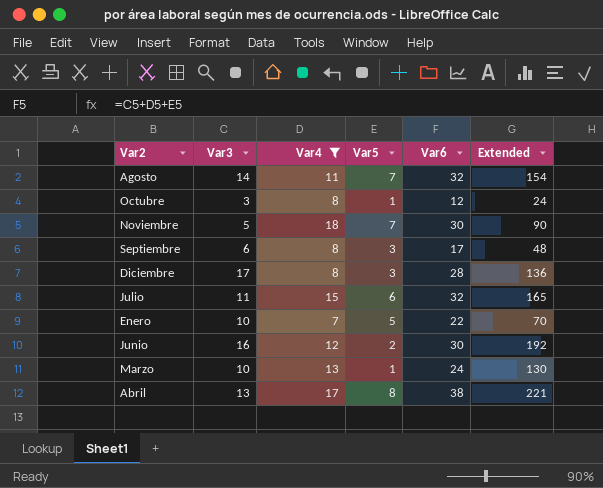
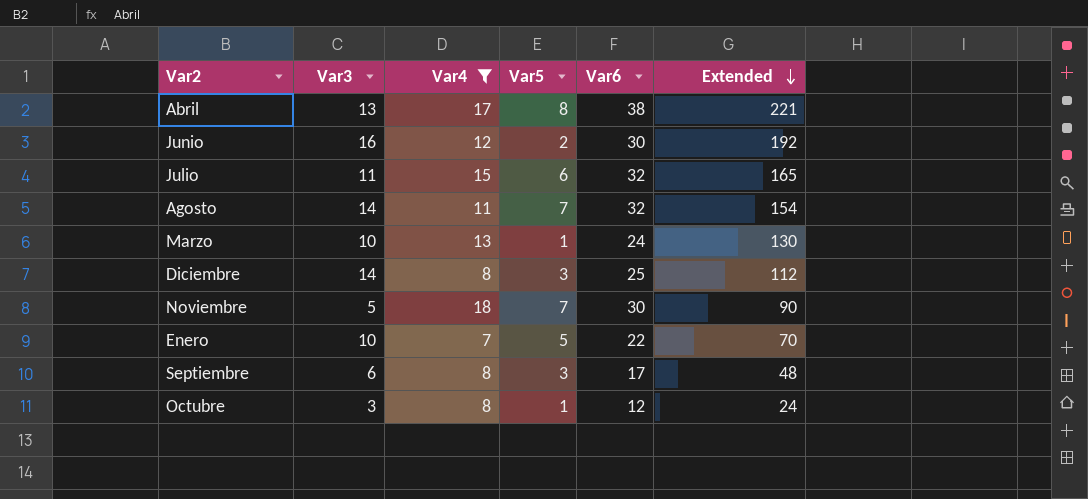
row order: none -> Extended descending
Diciembre | Var3: 17 -> 14
Diciembre | Var6: 28 -> 25
Diciembre | Extended: 136 -> 112

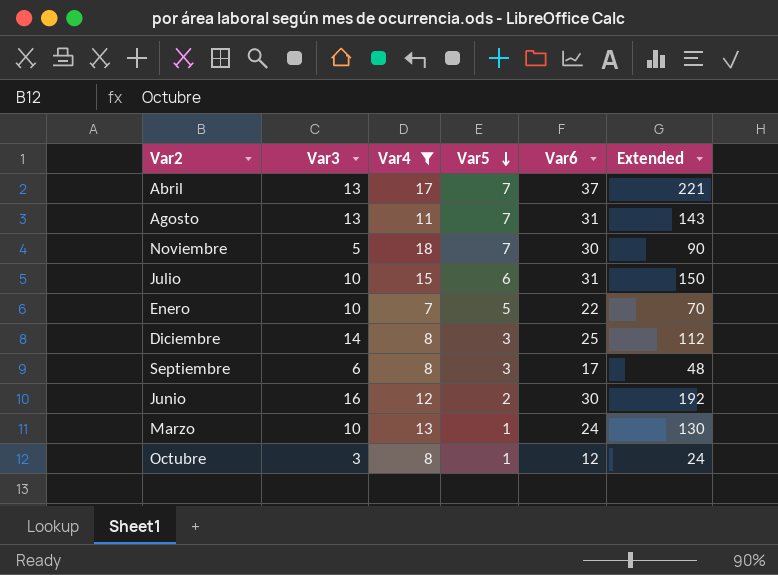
row order: Extended descending -> Var5 descending
Abril | Var5: 8 -> 7
Abril | Var6: 38 -> 37
Agosto | Var3: 14 -> 13
Agosto | Var6: 32 -> 31
Agosto | Extended: 154 -> 143
Julio | Var3: 11 -> 10
Julio | Var6: 32 -> 31
Julio | Extended: 165 -> 150

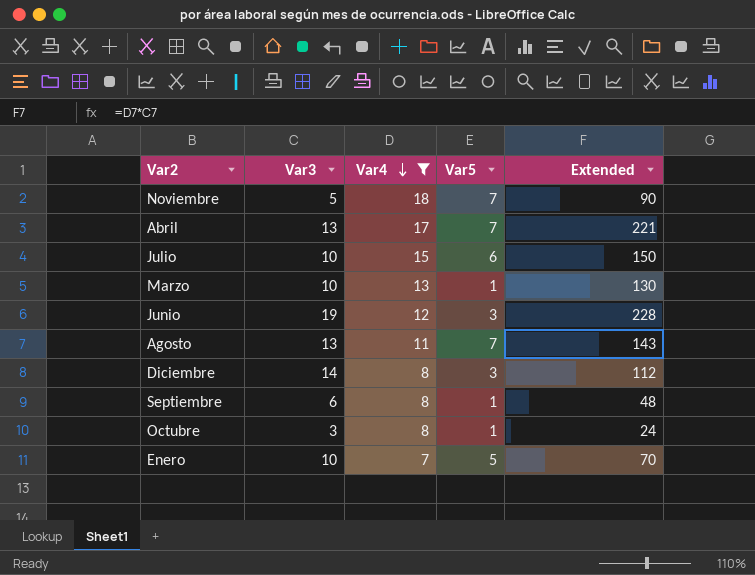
row order: Var5 descending -> Var4 descending
column Var6 | formula: [Var3] + [Var4] + [Var5] -> none
Junio | Var3: 16 -> 19
Junio | Var5: 2 -> 3
Junio | Extended: 192 -> 228
Septiembre | Var5: 3 -> 1

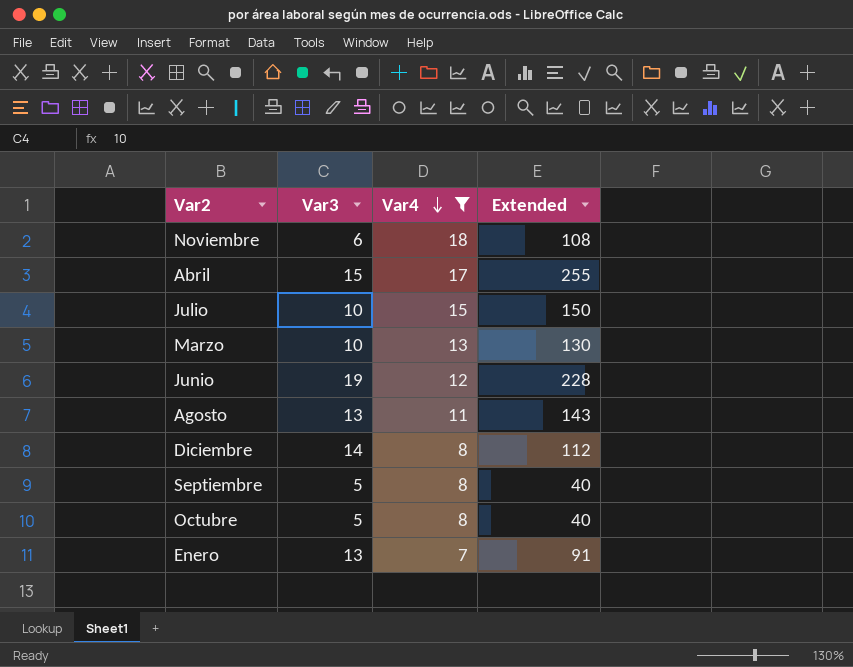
column Var5 | position: 4 -> none
Noviembre | Var3: 5 -> 6
Noviembre | Extended: 90 -> 108
Abril | Var3: 13 -> 15
Abril | Extended: 221 -> 255
Septiembre | Var3: 6 -> 5
Septiembre | Extended: 48 -> 40
Octubre | Var3: 3 -> 5
Octubre | Extended: 24 -> 40
Enero | Var3: 10 -> 13
Enero | Extended: 70 -> 91

